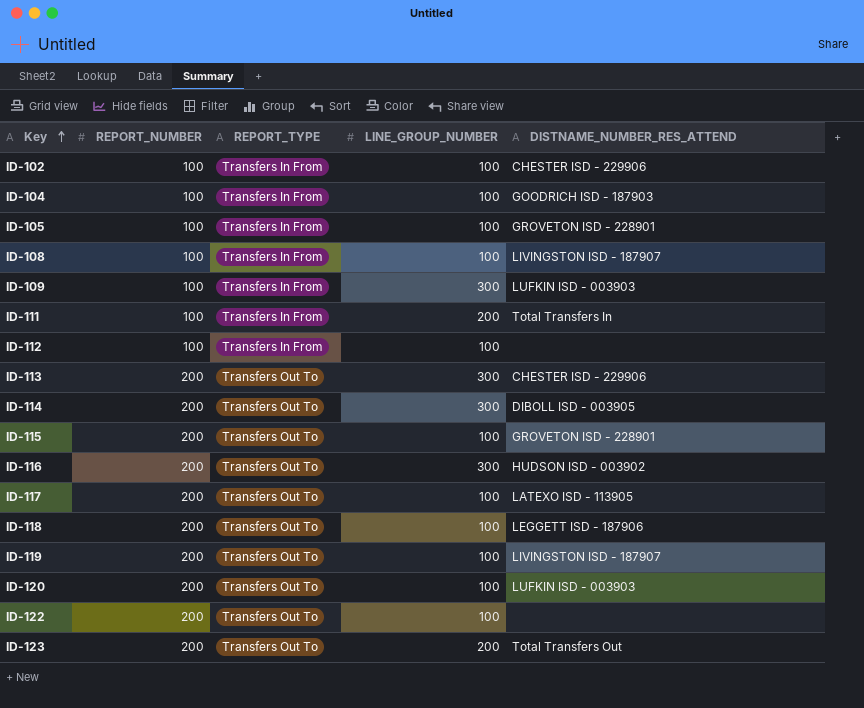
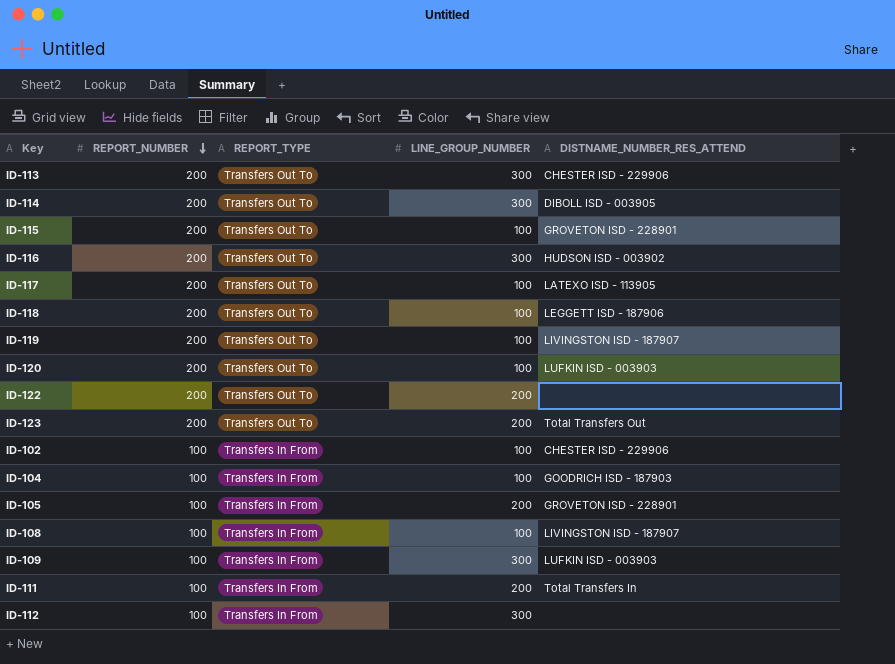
row order: Key ascending -> REPORT_NUMBER descending
ID-122 | LINE_GROUP_NUMBER: 100 -> 200
ID-105 | LINE_GROUP_NUMBER: 100 -> 200
ID-112 | LINE_GROUP_NUMBER: 100 -> 300

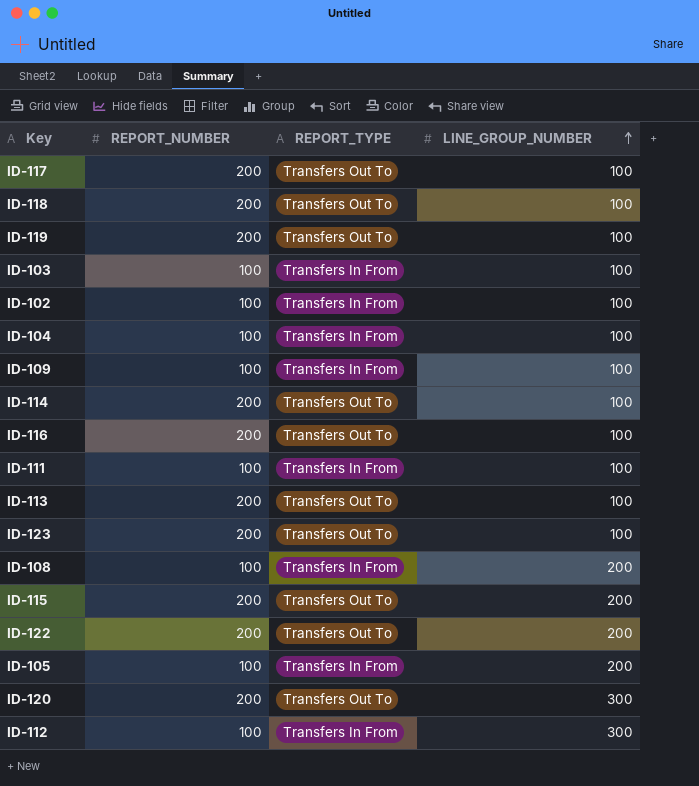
row order: REPORT_NUMBER descending -> LINE_GROUP_NUMBER ascending
column DISTNAME_NUMBER_RES_ATTEND | position: 5 -> none
row ID-103: none -> 100 | Transfers In From | 100
ID-109 | LINE_GROUP_NUMBER: 300 -> 100
ID-114 | LINE_GROUP_NUMBER: 300 -> 100
ID-116 | LINE_GROUP_NUMBER: 300 -> 100
ID-111 | LINE_GROUP_NUMBER: 200 -> 100
ID-113 | LINE_GROUP_NUMBER: 300 -> 100
ID-123 | LINE_GROUP_NUMBER: 200 -> 100
ID-108 | LINE_GROUP_NUMBER: 100 -> 200
ID-115 | LINE_GROUP_NUMBER: 100 -> 200
ID-120 | LINE_GROUP_NUMBER: 100 -> 300

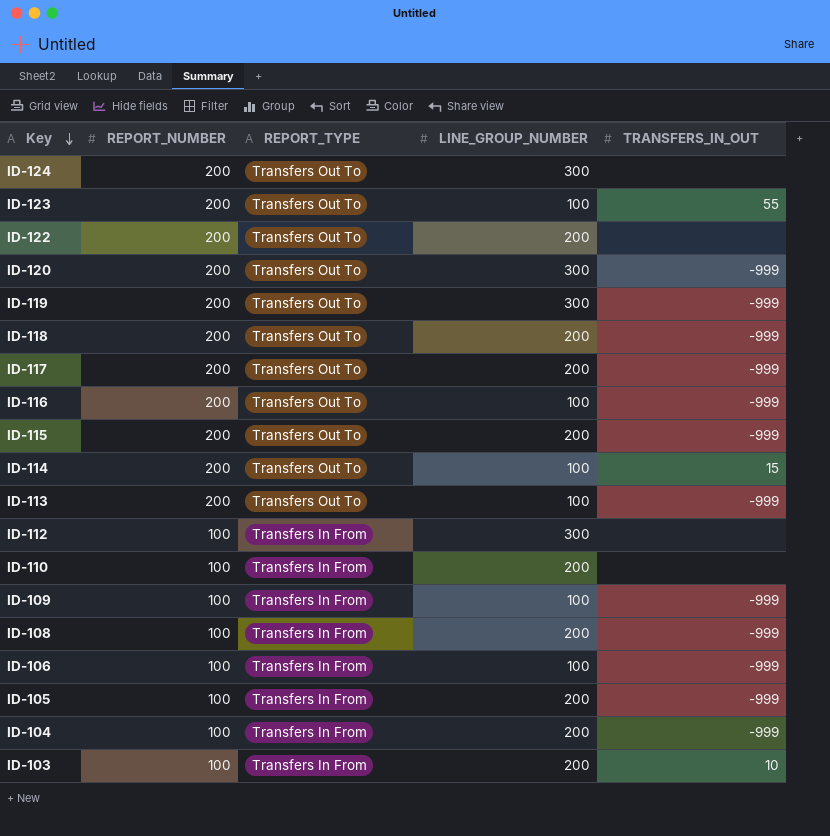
row order: LINE_GROUP_NUMBER ascending -> Key descending
column TRANSFERS_IN_OUT | position: none -> 5
row ID-102: 100 | Transfers In From | 100 -> none
row ID-111: 100 | Transfers In From | 100 -> none
row ID-124: none -> 200 | Transfers Out To | 300 | none
ID-119 | LINE_GROUP_NUMBER: 100 -> 300
ID-118 | LINE_GROUP_NUMBER: 100 -> 200
ID-117 | LINE_GROUP_NUMBER: 100 -> 200
row ID-110: none -> 100 | Transfers In From | 200 | none
row ID-106: none -> 100 | Transfers In From | 100 | -999
ID-104 | LINE_GROUP_NUMBER: 100 -> 200
ID-103 | LINE_GROUP_NUMBER: 100 -> 200

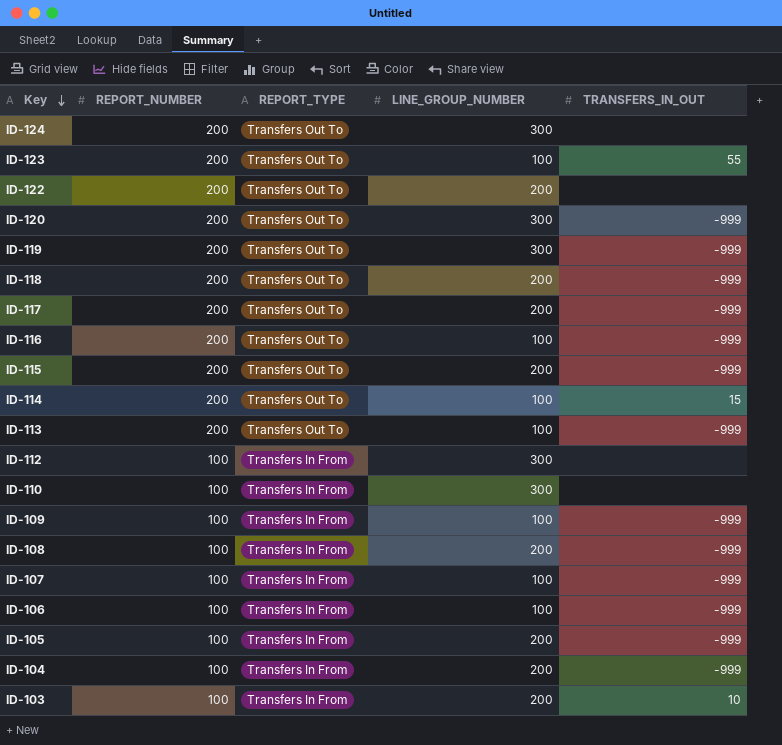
ID-110 | LINE_GROUP_NUMBER: 200 -> 300
row ID-107: none -> 100 | Transfers In From | 100 | -999

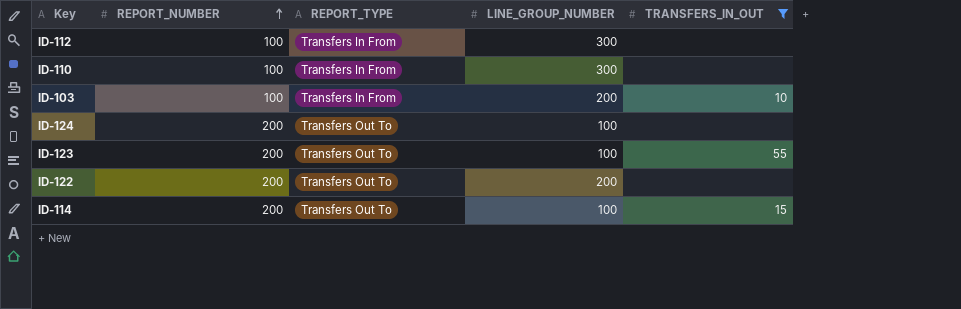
filter: none -> TRANSFERS_IN_OUT != -999
row order: Key descending -> REPORT_NUMBER ascending
ID-124 | LINE_GROUP_NUMBER: 300 -> 100

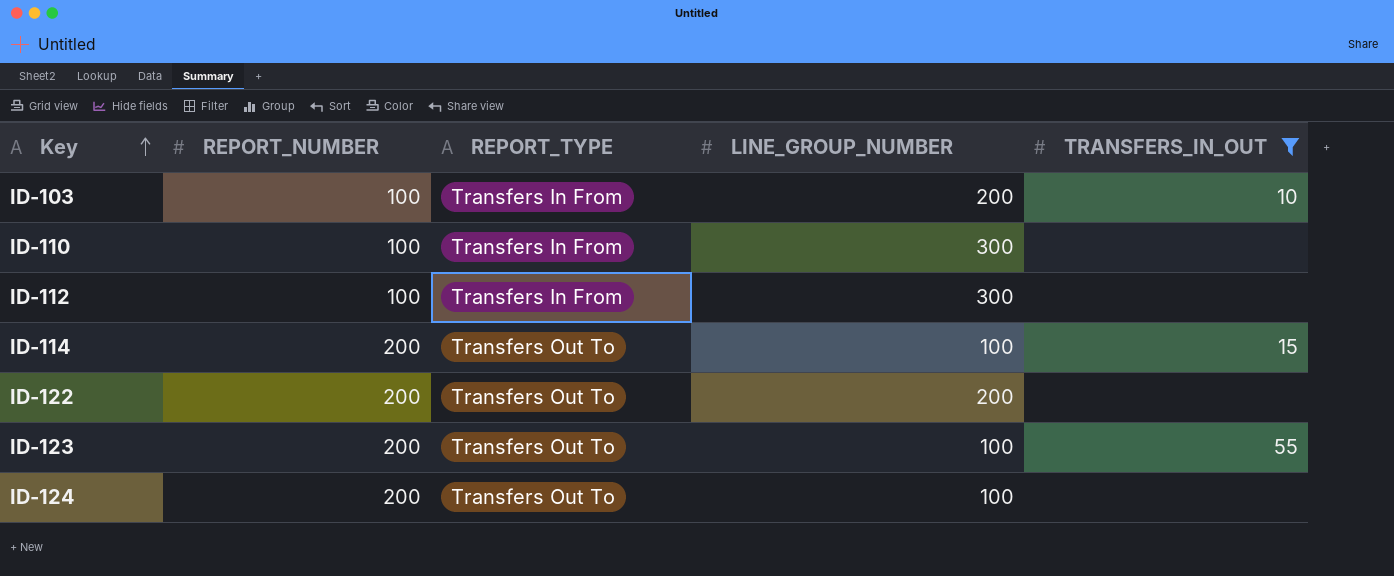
row order: REPORT_NUMBER ascending -> Key ascending

